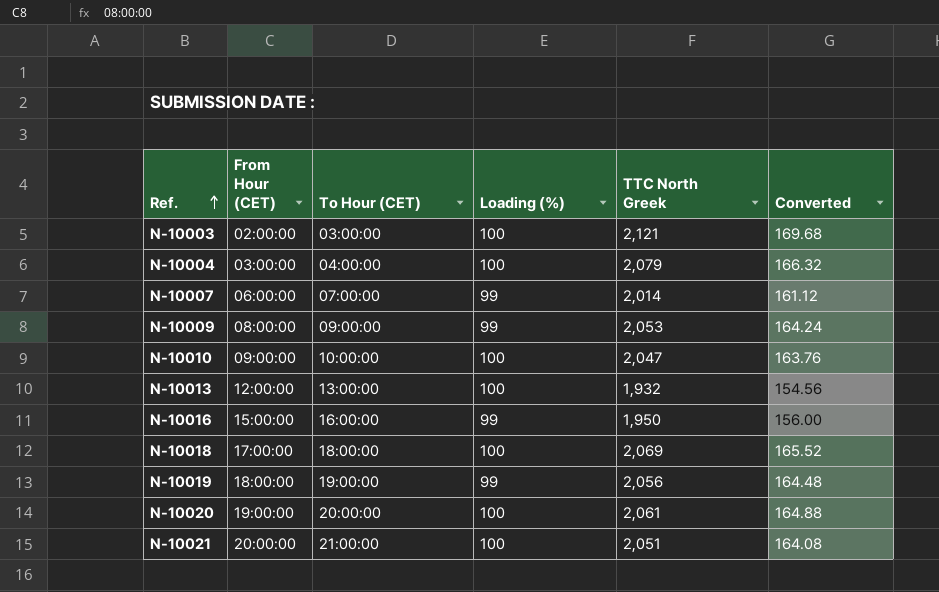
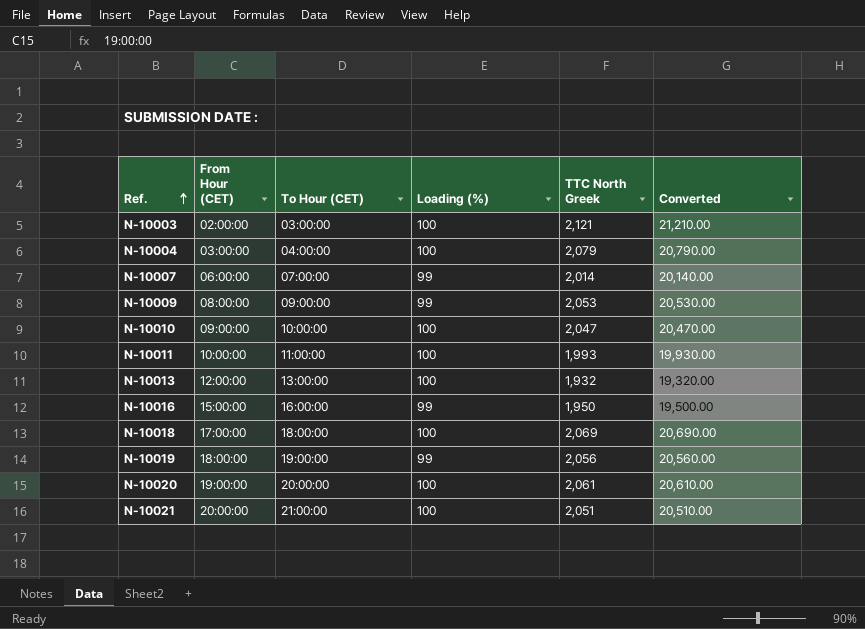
column Converted | formula: [TTC North Greek] * 0.08 -> [TTC North Greek] * 10
row N-10011: none -> 10:00:00 | 11:00:00 | 100 | 1,993 | 19,930.00

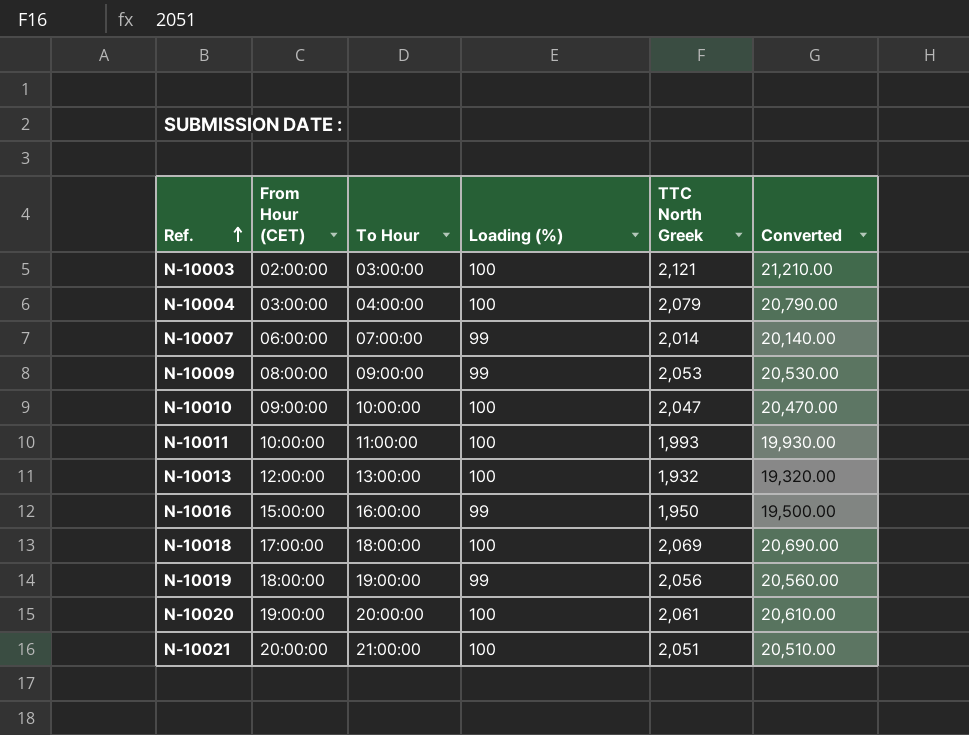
column name: To Hour (CET) -> To Hour

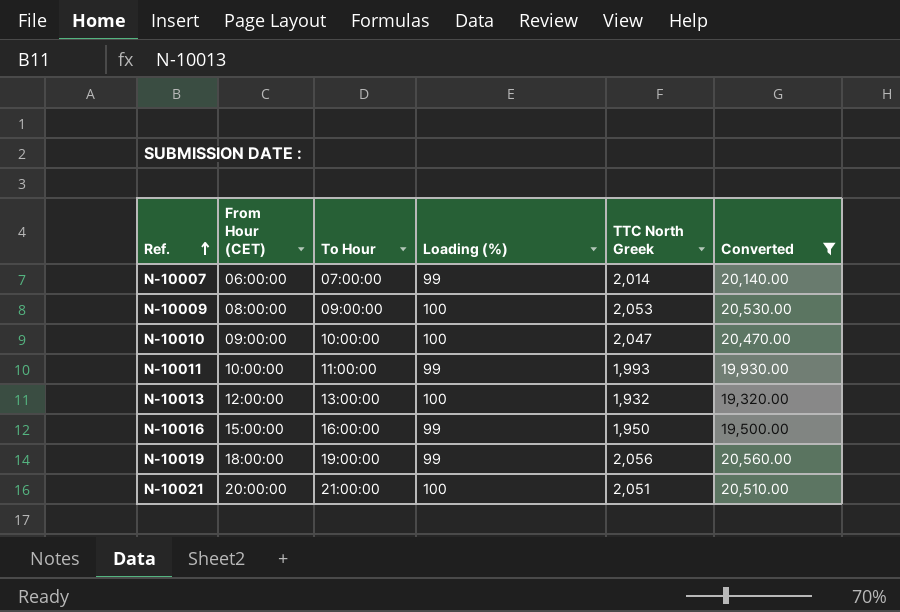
filter: none -> Converted <= 20,560.00
N-10009 | Loading (%): 99 -> 100
N-10011 | Loading (%): 100 -> 99

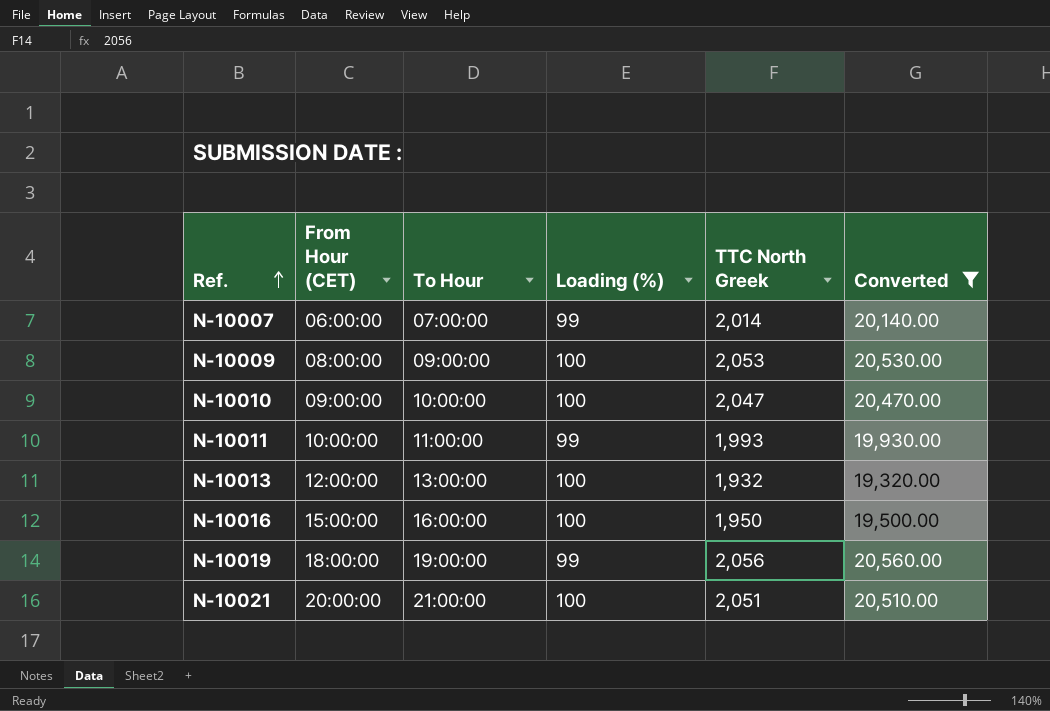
N-10016 | Loading (%): 99 -> 100

